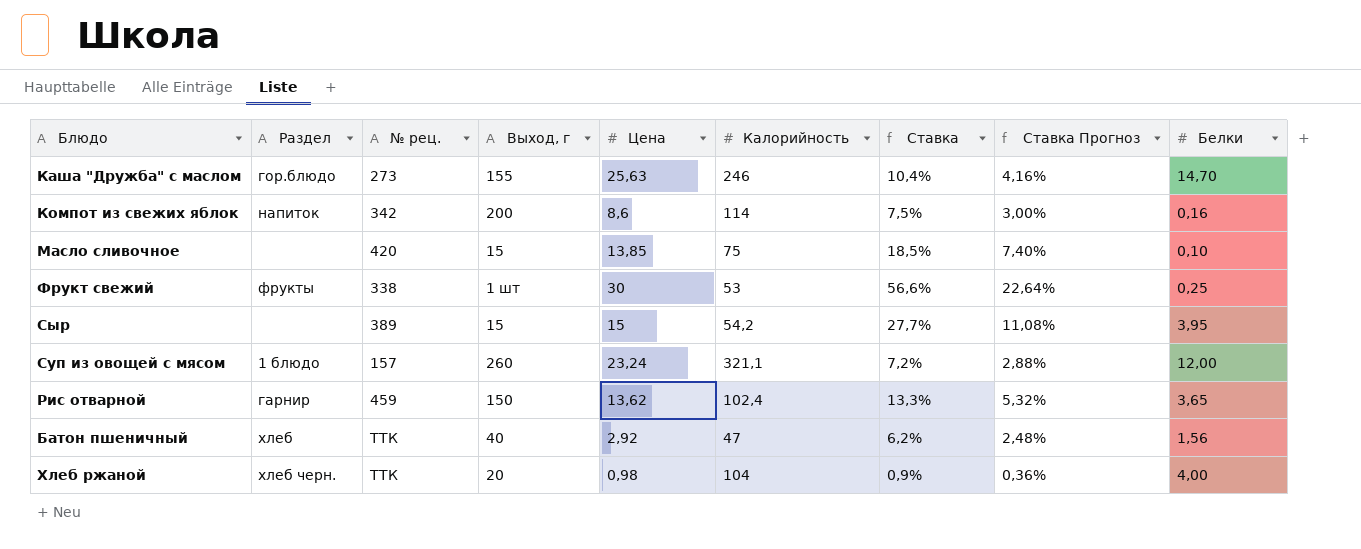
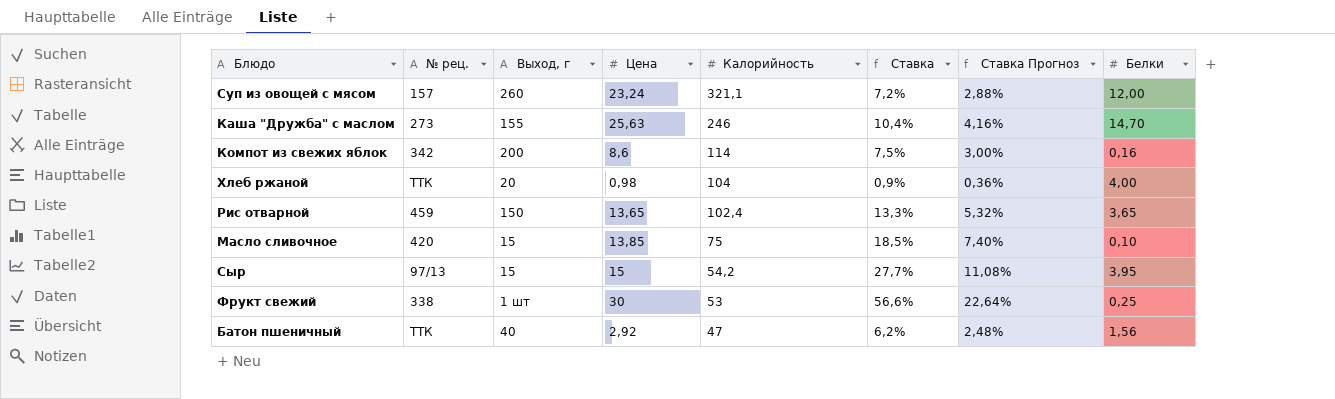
row order: none -> Калорийность descending
column Раздел | position: 2 -> none
Рис отварной | Цена: 13,62 -> 13,65
Сыр | № рец.: 389 -> 97/13

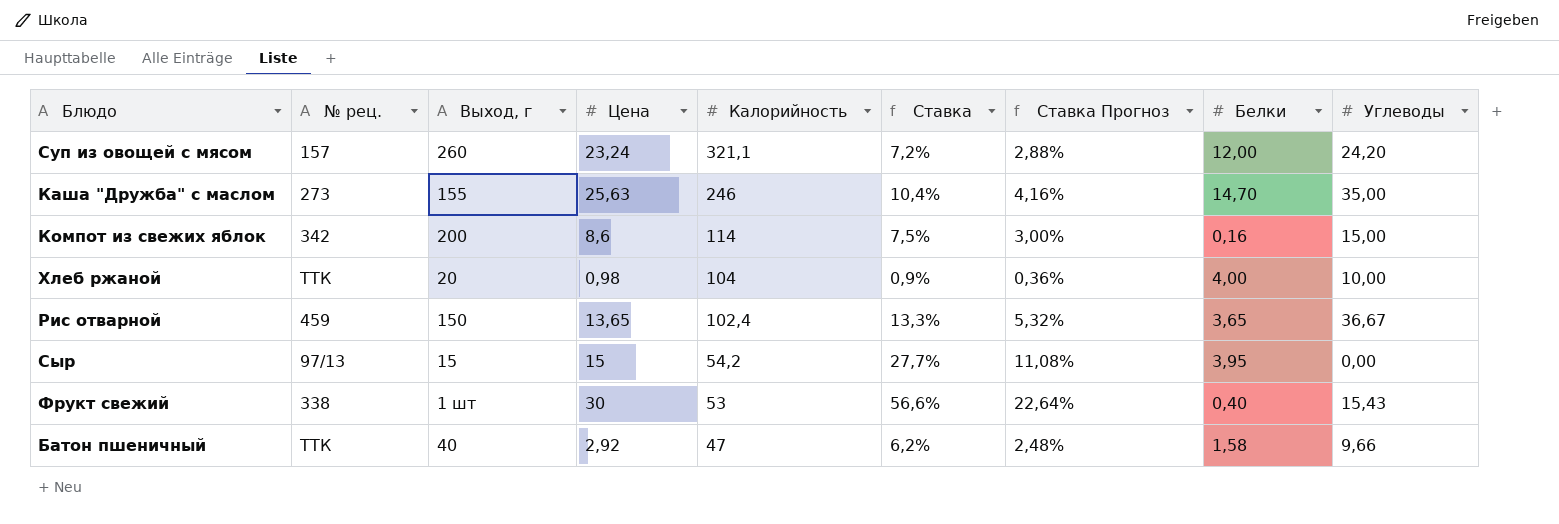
column Углеводы | position: none -> 9
row Масло сливочное: 420 | 15 | 13,85 | 75 | 18,5% | 7,40% | 0,10 -> none
Фрукт свежий | Белки: 0,25 -> 0,40
Батон пшеничный | Белки: 1,56 -> 1,58

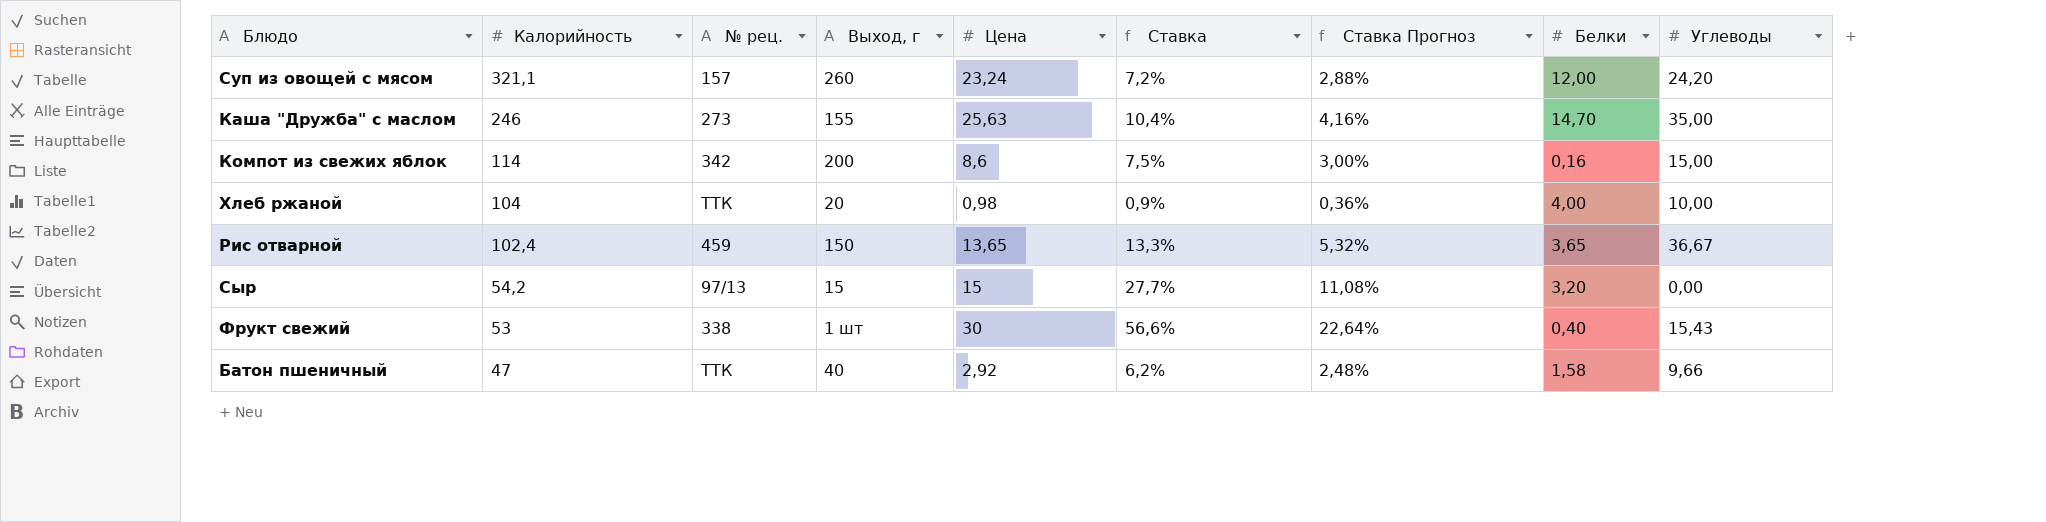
column Калорийность | position: 5 -> 2
Сыр | Белки: 3,95 -> 3,20

